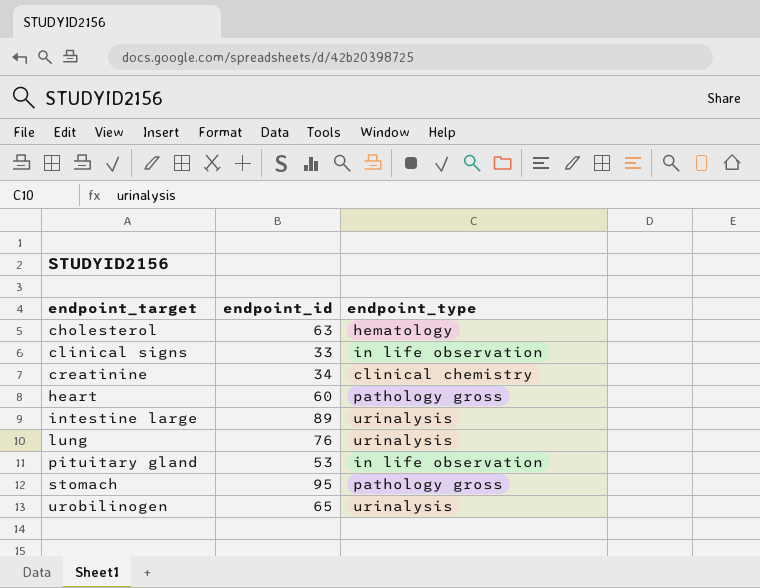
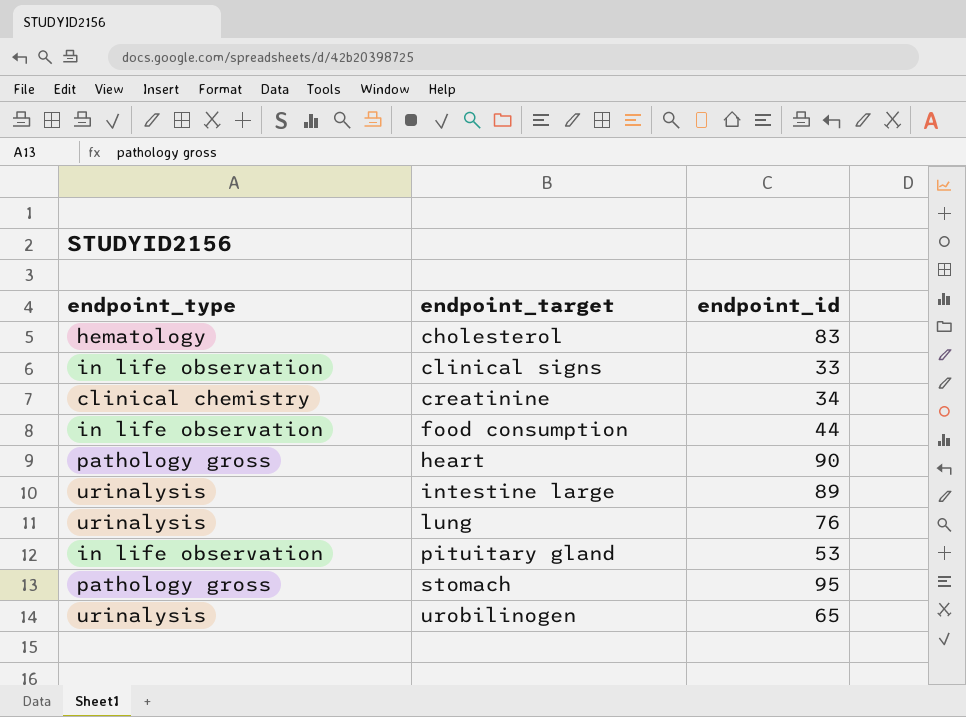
column endpoint_type | position: 3 -> 1
cholesterol | endpoint_id: 63 -> 83
row food consumption: none -> in life observation | 44
heart | endpoint_id: 60 -> 90

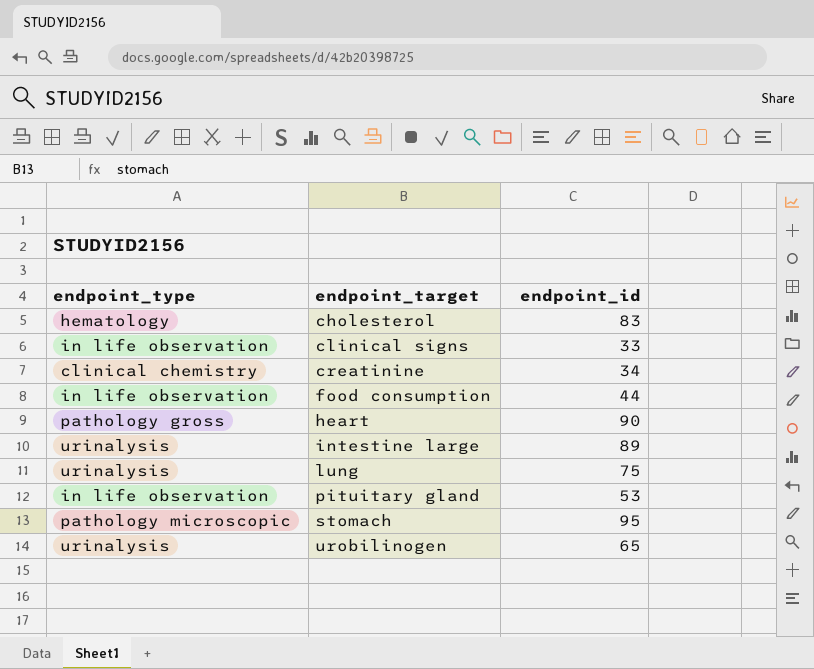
lung | endpoint_id: 76 -> 75
stomach | endpoint_type: pathology gross -> pathology microscopic

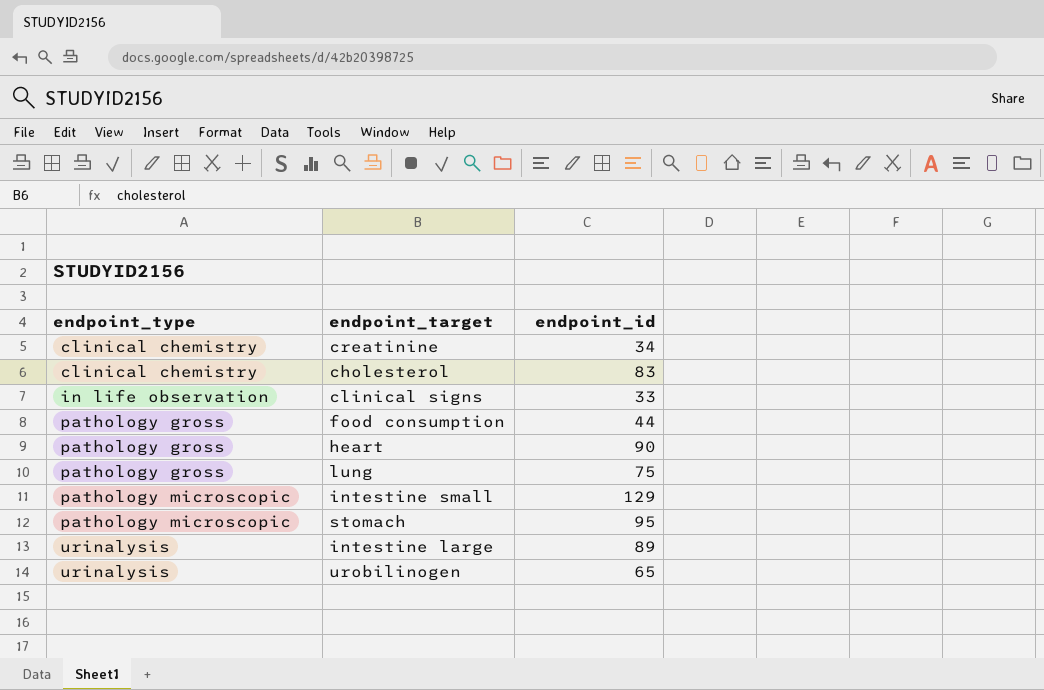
row order: endpoint_target ascending -> endpoint_type ascending
row pituitary gland: in life observation | 53 -> none
cholesterol | endpoint_type: hematology -> clinical chemistry
food consumption | endpoint_type: in life observation -> pathology gross
lung | endpoint_type: urinalysis -> pathology gross
row intestine small: none -> pathology microscopic | 129

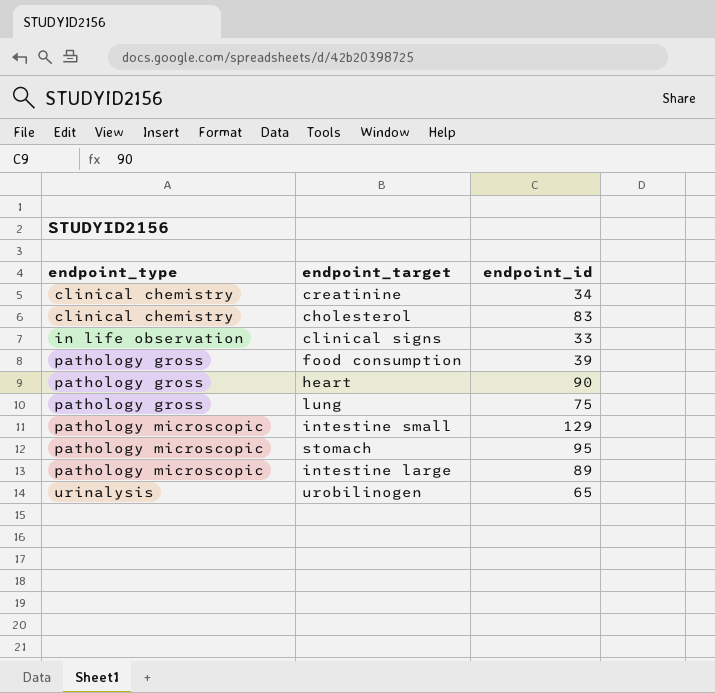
food consumption | endpoint_id: 44 -> 39
intestine large | endpoint_type: urinalysis -> pathology microscopic

